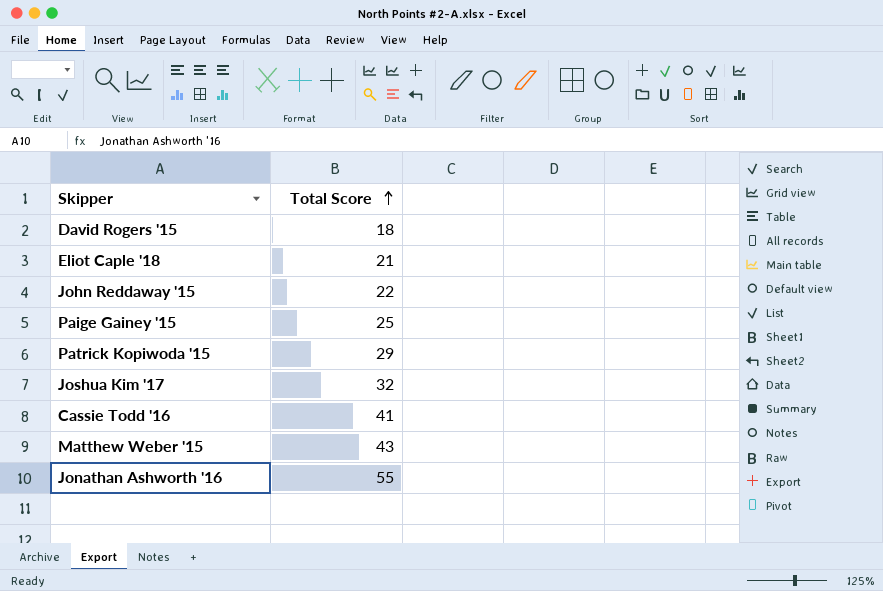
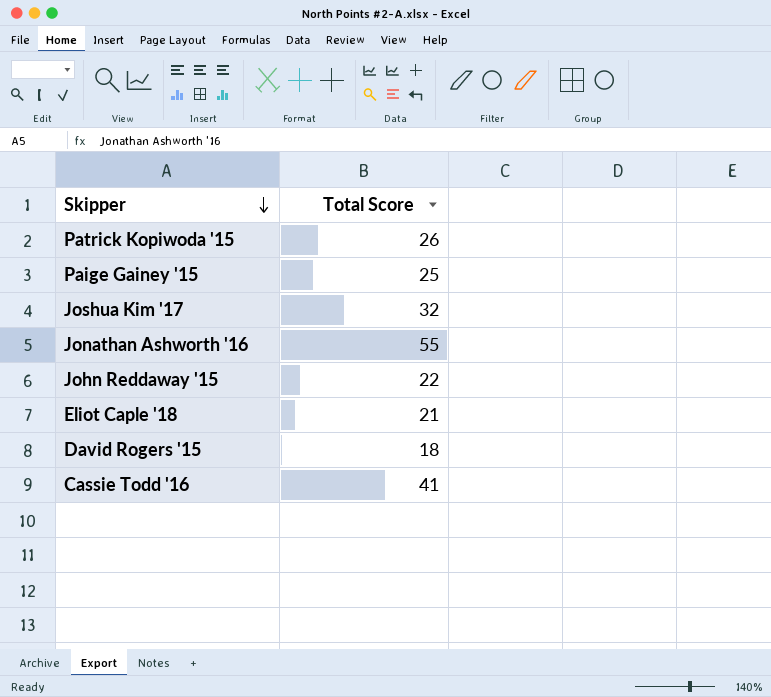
row order: Total Score ascending -> Skipper descending
row Matthew Weber '15: 43 -> none
Patrick Kopiwoda '15 | Total Score: 29 -> 26

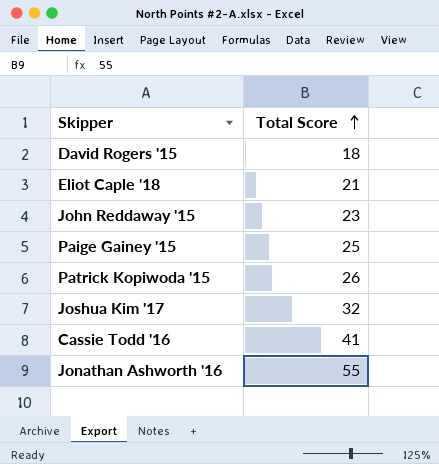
row order: Skipper descending -> Total Score ascending
John Reddaway '15 | Total Score: 22 -> 23

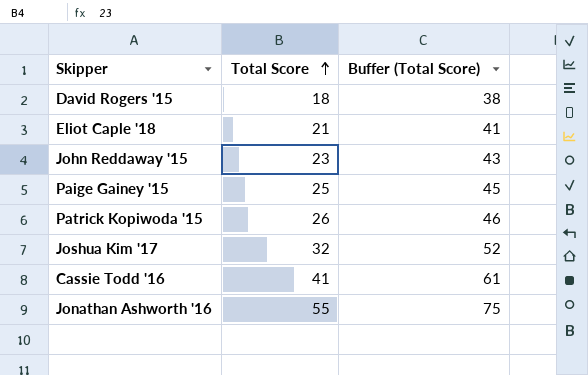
column Buffer (Total Score) | formula: none -> [Total Score] + 20

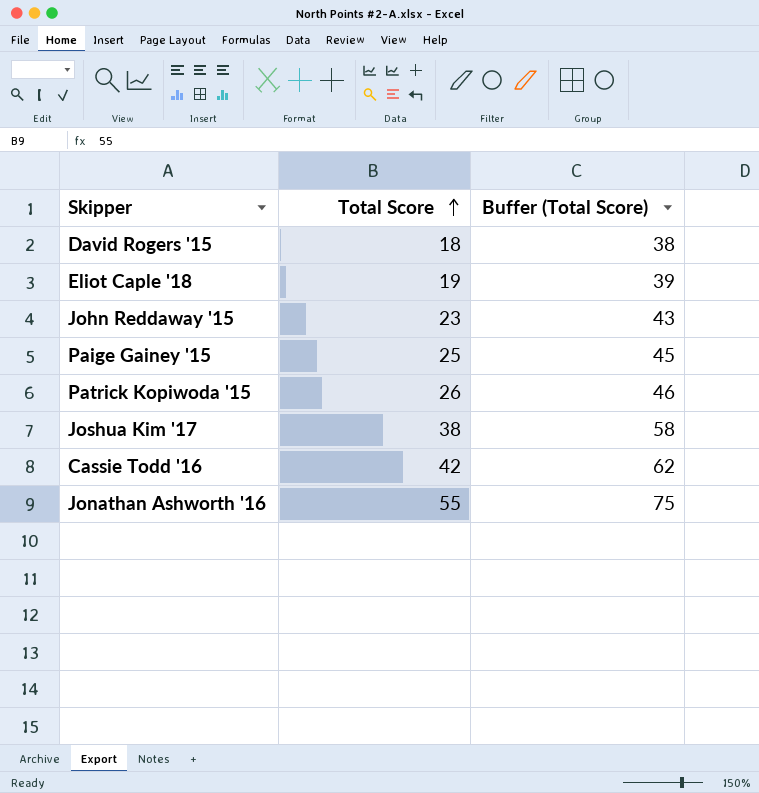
Eliot Caple '18 | Total Score: 21 -> 19
Eliot Caple '18 | Buffer (Total Score): 41 -> 39
Joshua Kim '17 | Total Score: 32 -> 38
Joshua Kim '17 | Buffer (Total Score): 52 -> 58
Cassie Todd '16 | Total Score: 41 -> 42
Cassie Todd '16 | Buffer (Total Score): 61 -> 62

